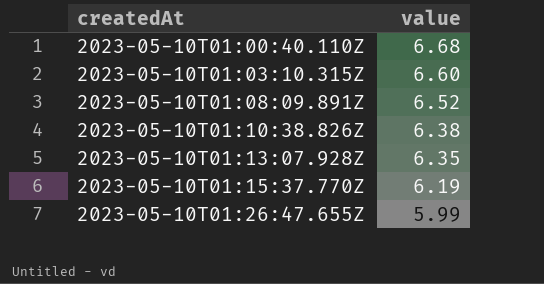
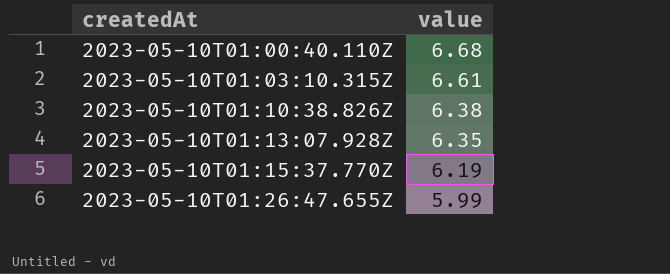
row 2023-05-10T01:08:09.891Z: 6.52 -> none
2023-05-10T01:03:10.315Z | value: 6.60 -> 6.61

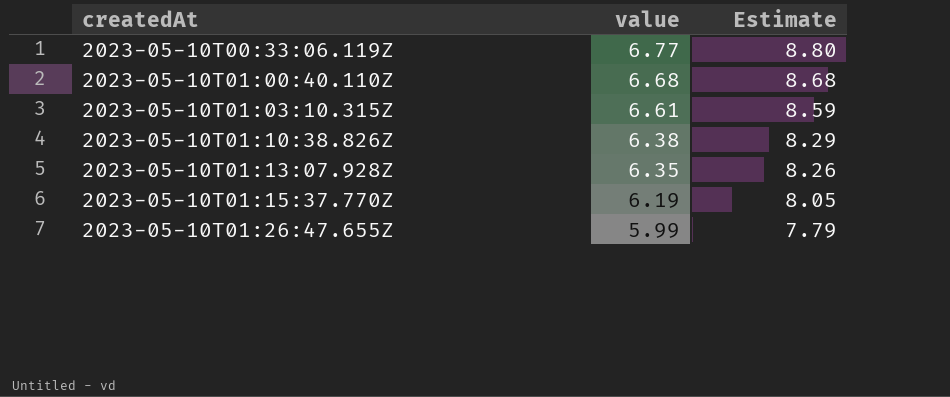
column Estimate | formula: none -> [value] * 1.3
row 2023-05-10T00:33:06.119Z: none -> 6.77 | 8.80

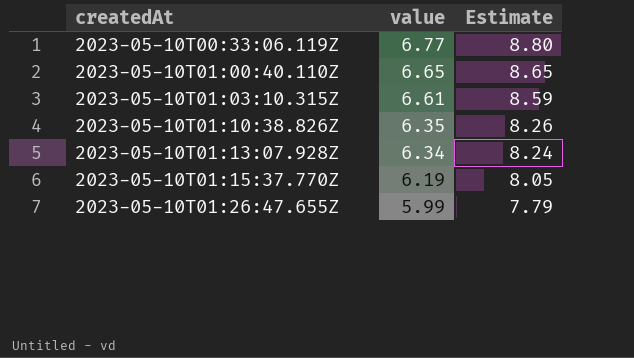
2023-05-10T01:00:40.110Z | value: 6.68 -> 6.65
2023-05-10T01:00:40.110Z | Estimate: 8.68 -> 8.65
2023-05-10T01:10:38.826Z | value: 6.38 -> 6.35
2023-05-10T01:10:38.826Z | Estimate: 8.29 -> 8.26
2023-05-10T01:13:07.928Z | value: 6.35 -> 6.34
2023-05-10T01:13:07.928Z | Estimate: 8.26 -> 8.24

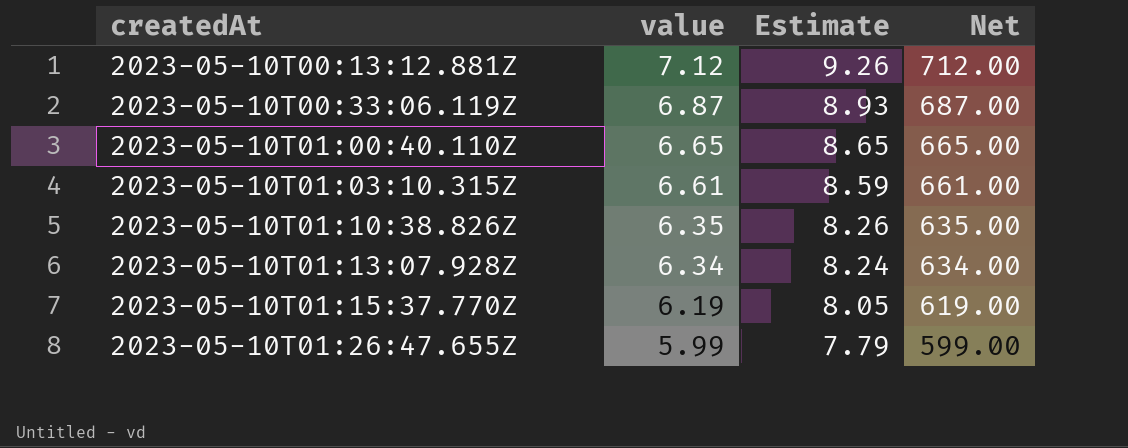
column Net | formula: none -> [value] * 100
row 2023-05-10T00:13:12.881Z: none -> 7.12 | 9.26 | 712.00
2023-05-10T00:33:06.119Z | value: 6.77 -> 6.87
2023-05-10T00:33:06.119Z | Estimate: 8.80 -> 8.93

